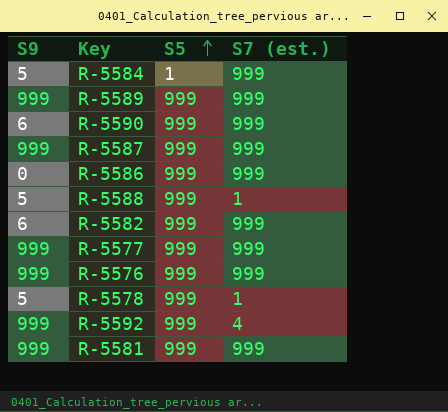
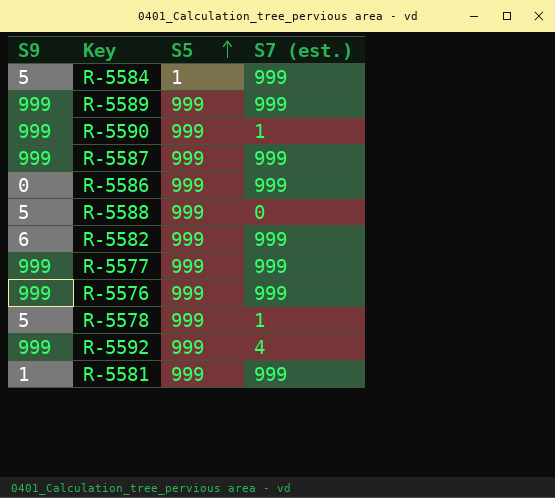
R-5590 | S9: 6 -> 999
R-5590 | S7 (est.): 999 -> 1
R-5588 | S7 (est.): 1 -> 0
R-5581 | S9: 999 -> 1

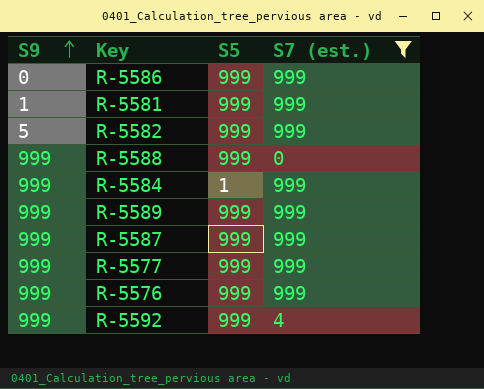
filter: none -> S7 (est.) != 1
row order: S5 ascending -> S9 ascending
R-5582 | S9: 6 -> 5
R-5588 | S9: 5 -> 999
R-5584 | S9: 5 -> 999

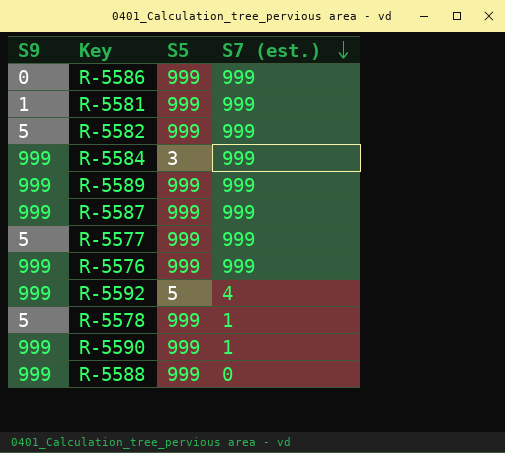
filter: S7 (est.) != 1 -> none
row order: S9 ascending -> S7 (est.) descending
R-5584 | S5: 1 -> 3
R-5577 | S9: 999 -> 5
R-5592 | S5: 999 -> 5

